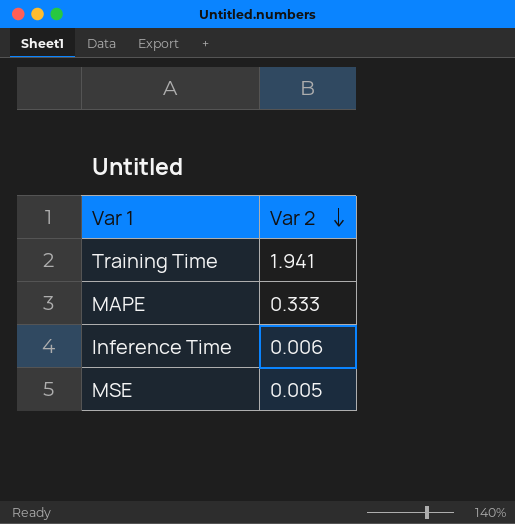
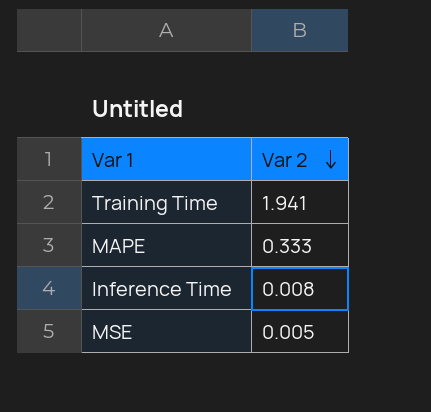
Inference Time | Var 2: 0.006 -> 0.008

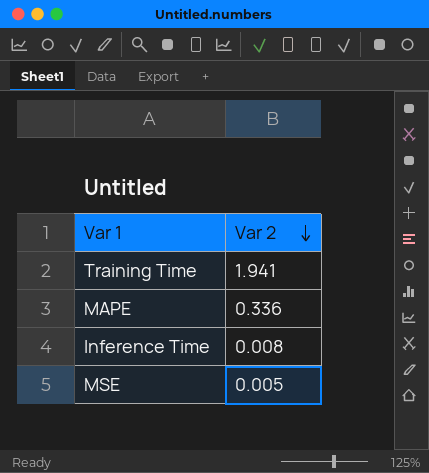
MAPE | Var 2: 0.333 -> 0.336

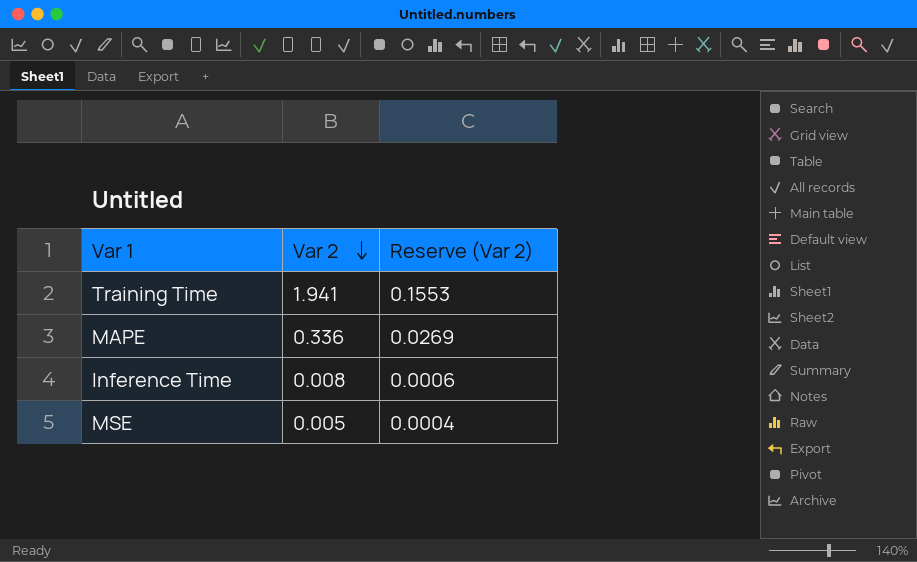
column Reserve (Var 2) | formula: none -> [Var 2] * 0.08

